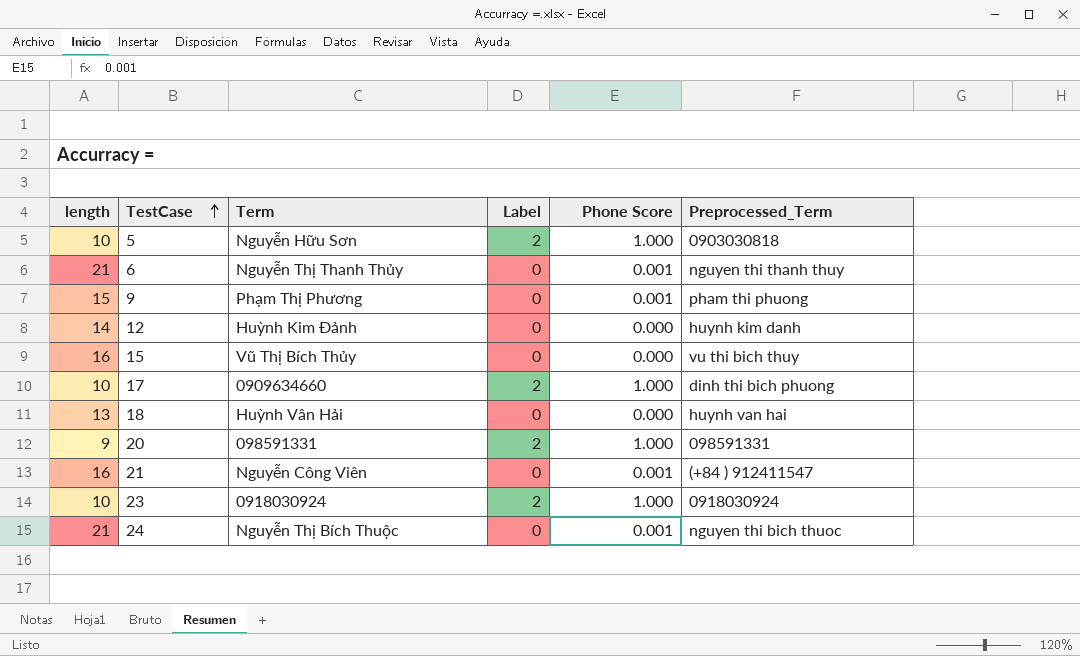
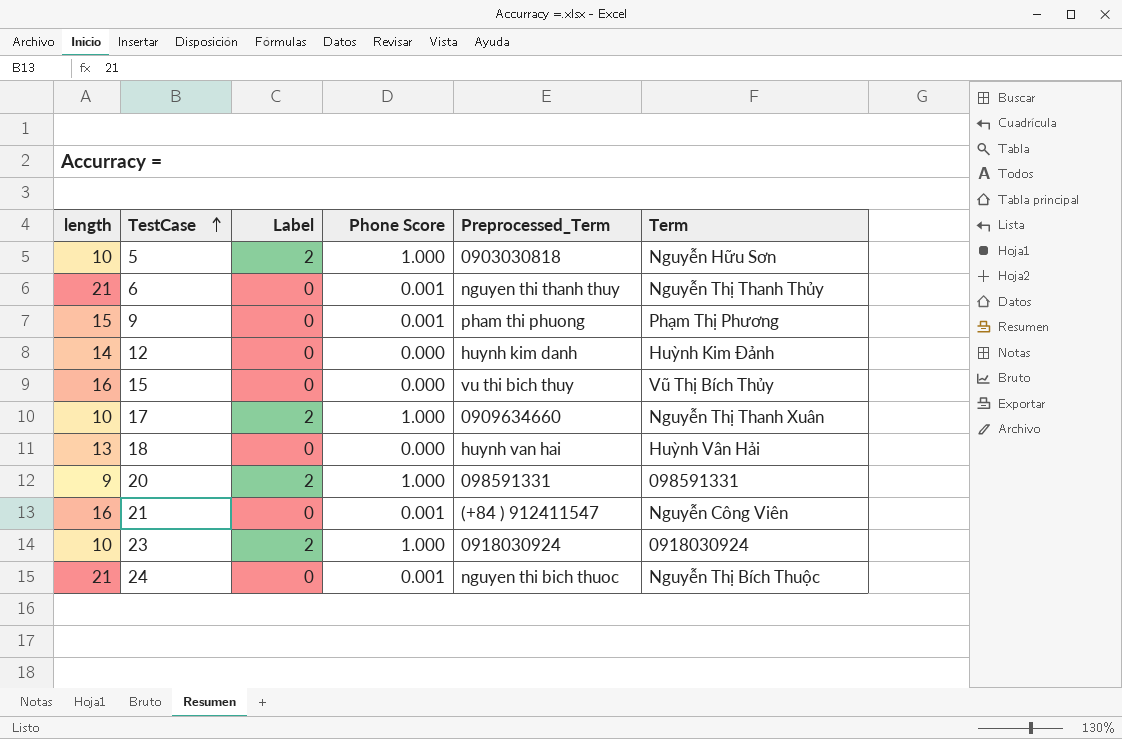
column Term | position: 3 -> 6
17 | Preprocessed_Term: dinh thi bich phuong -> 0909634660
17 | Term: 0909634660 -> Nguyễn Thị Thanh Xuân

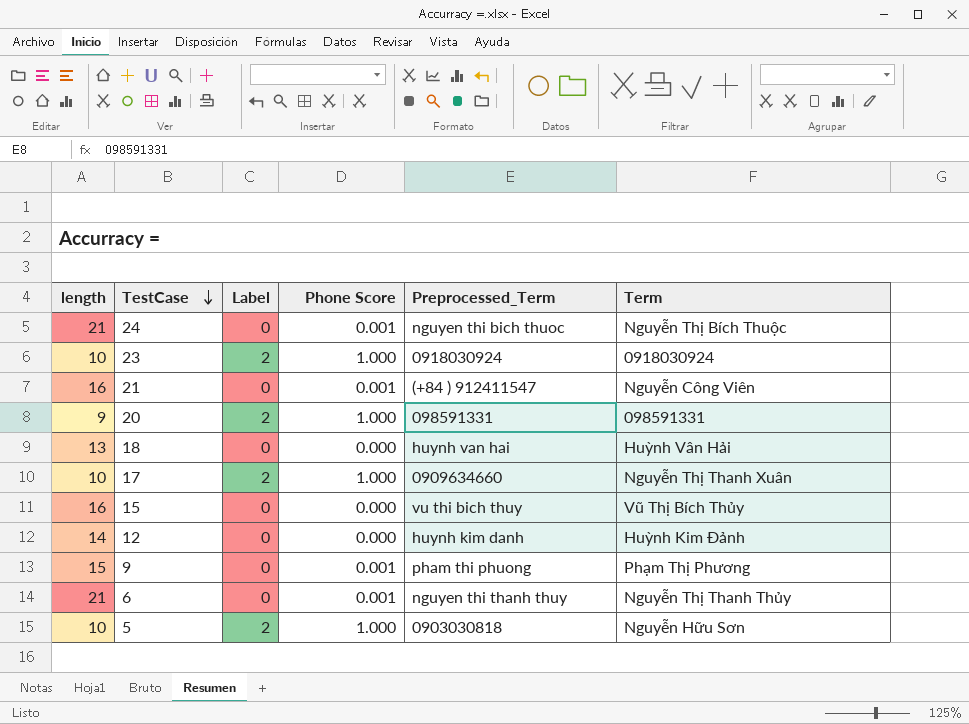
row order: TestCase ascending -> TestCase descending

